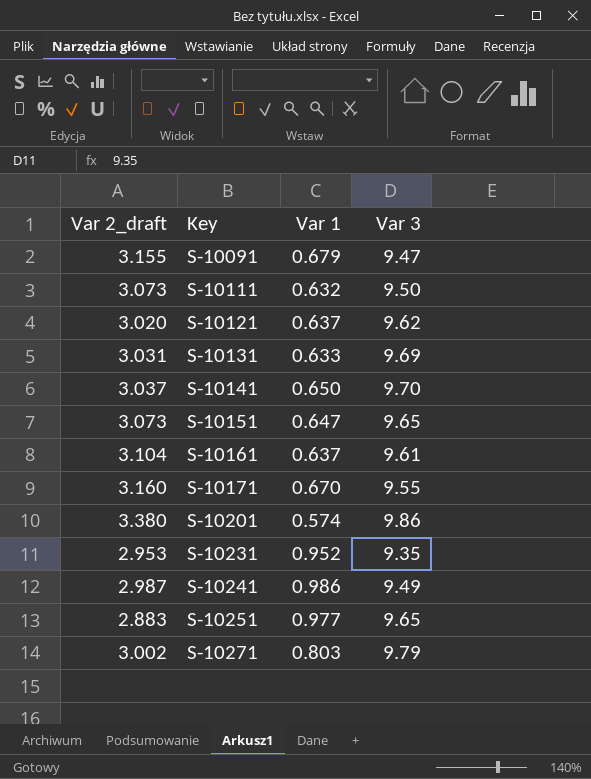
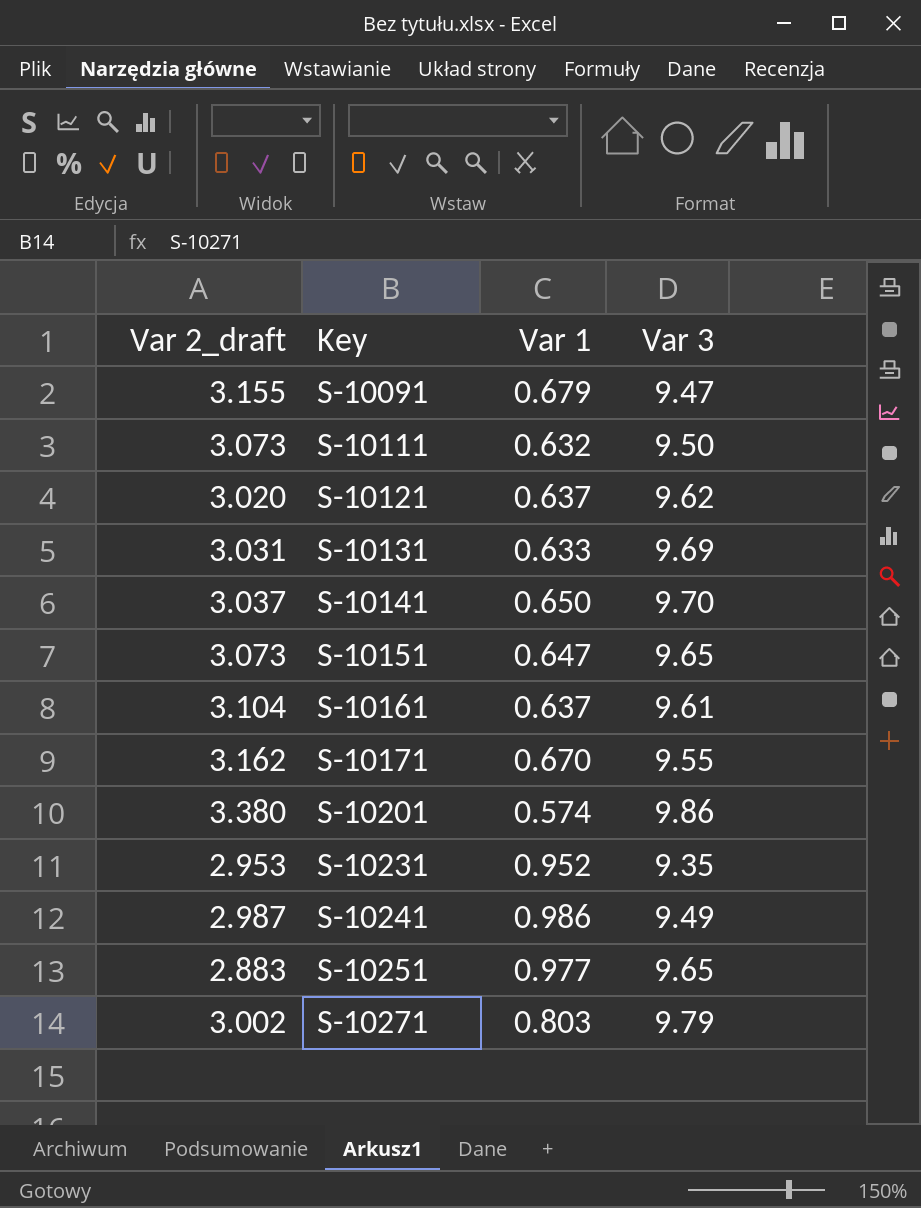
S-10171 | Var 2_draft: 3.160 -> 3.162

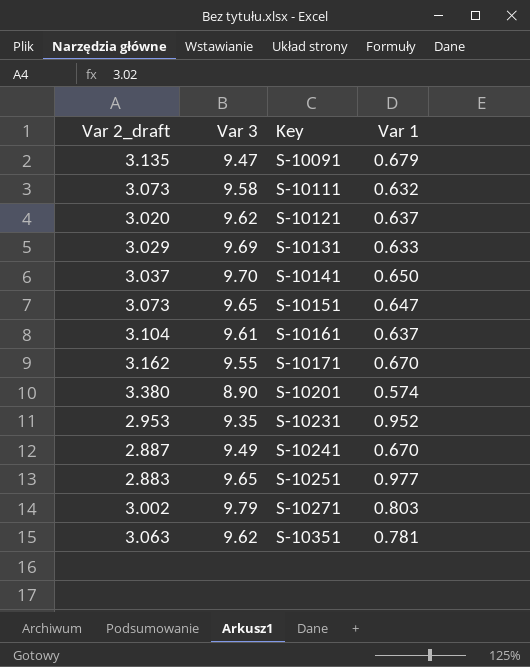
column Var 3 | position: 4 -> 2
S-10091 | Var 2_draft: 3.155 -> 3.135
S-10111 | Var 3: 9.50 -> 9.58
S-10131 | Var 2_draft: 3.031 -> 3.029
S-10201 | Var 3: 9.86 -> 8.90
S-10241 | Var 2_draft: 2.987 -> 2.887
S-10241 | Var 1: 0.986 -> 0.670
row S-10351: none -> 3.063 | 9.62 | 0.781

